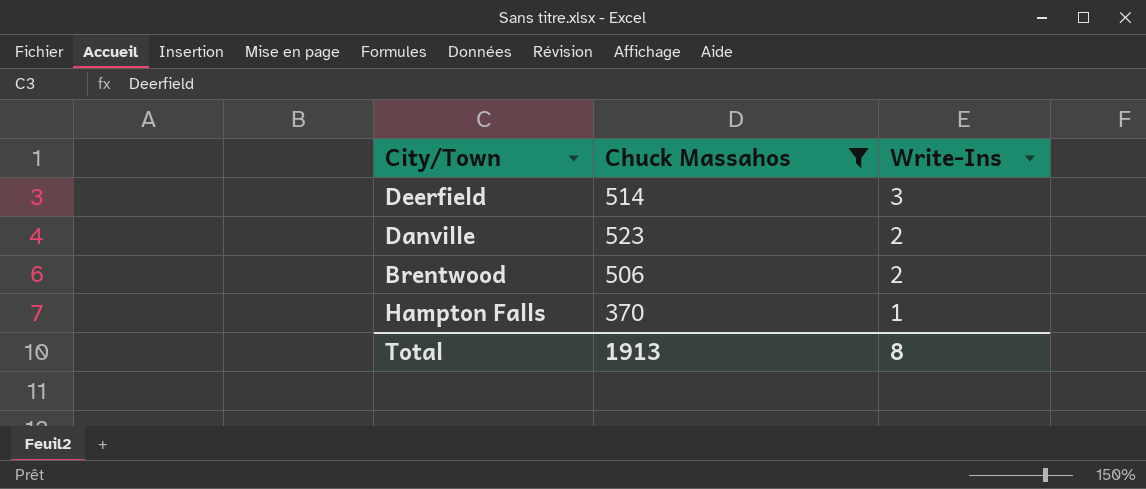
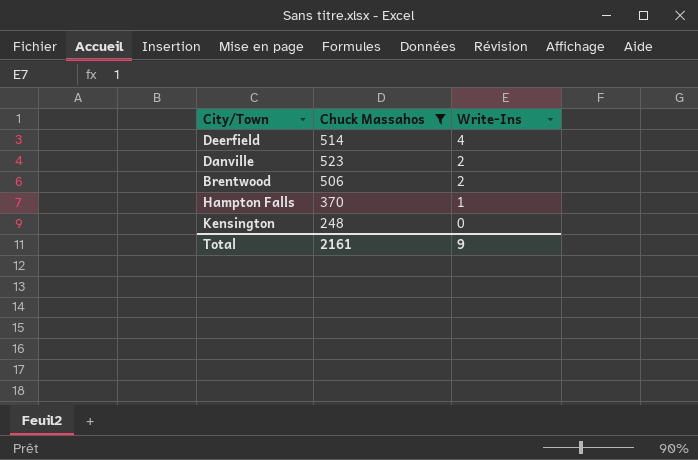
Deerfield | Write-Ins: 3 -> 4
row Kensington: none -> 248 | 0
Total | Chuck Massahos: 1913 -> 2161
Total | Write-Ins: 8 -> 9

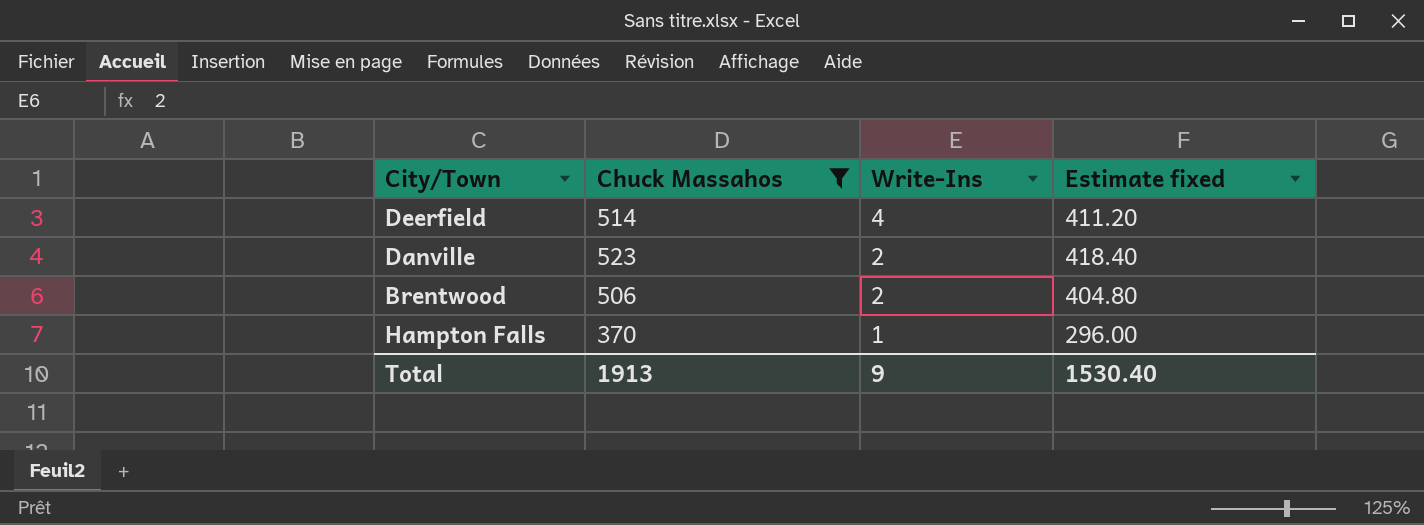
column Estimate fixed | formula: none -> [Chuck Massahos] * 0.8
row Kensington: 248 | 0 -> none
Total | Chuck Massahos: 2161 -> 1913

